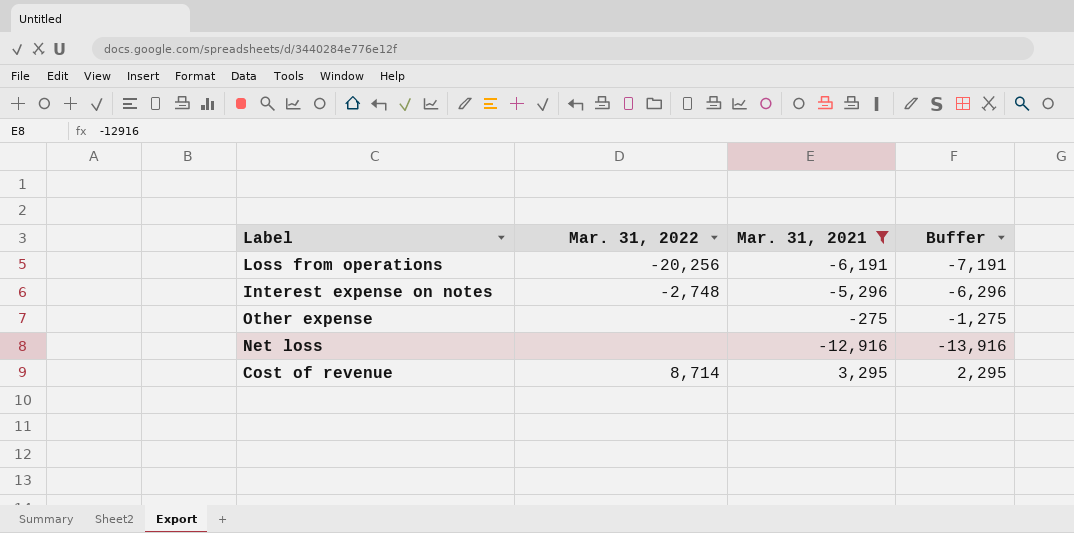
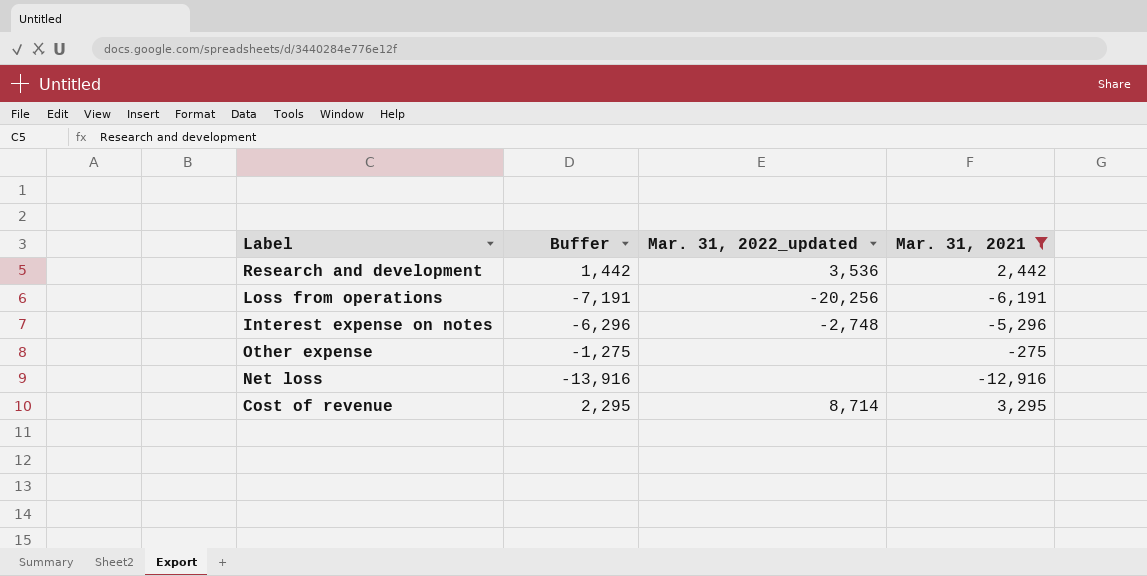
column Buffer | position: 4 -> 2
column name: Mar. 31, 2022 -> Mar. 31, 2022_updated
row Research and development: none -> 1,442 | 3,536 | 2,442

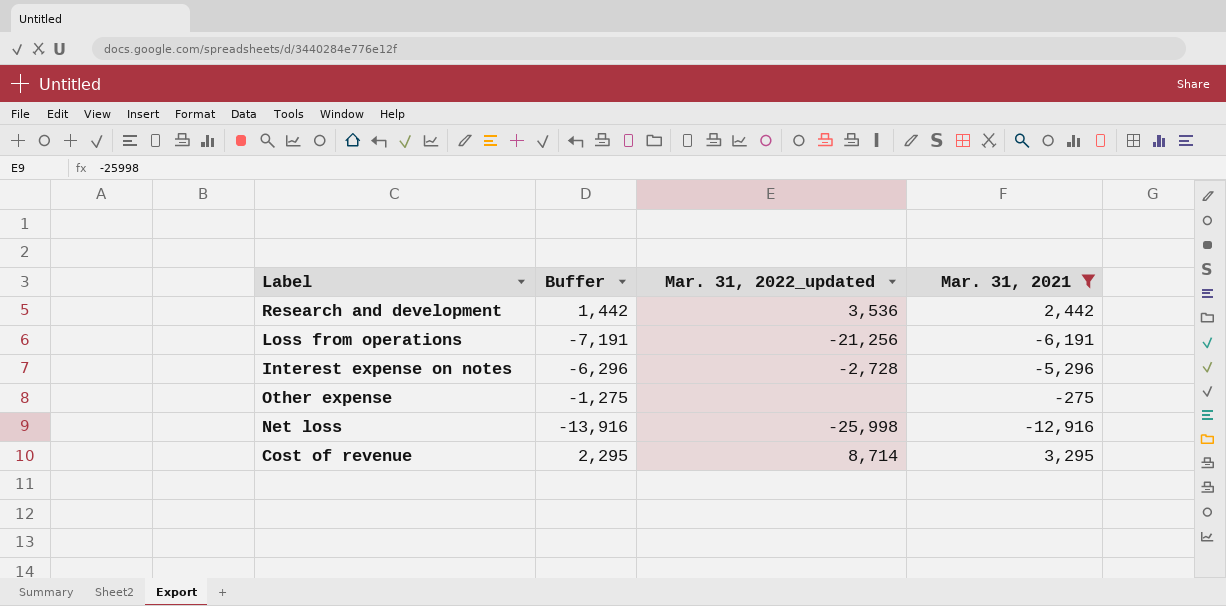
Loss from operations | Mar. 31, 2022_updated: -20,256 -> -21,256
Interest expense on notes | Mar. 31, 2022_updated: -2,748 -> -2,728
Net loss | Mar. 31, 2022_updated: none -> -25,998

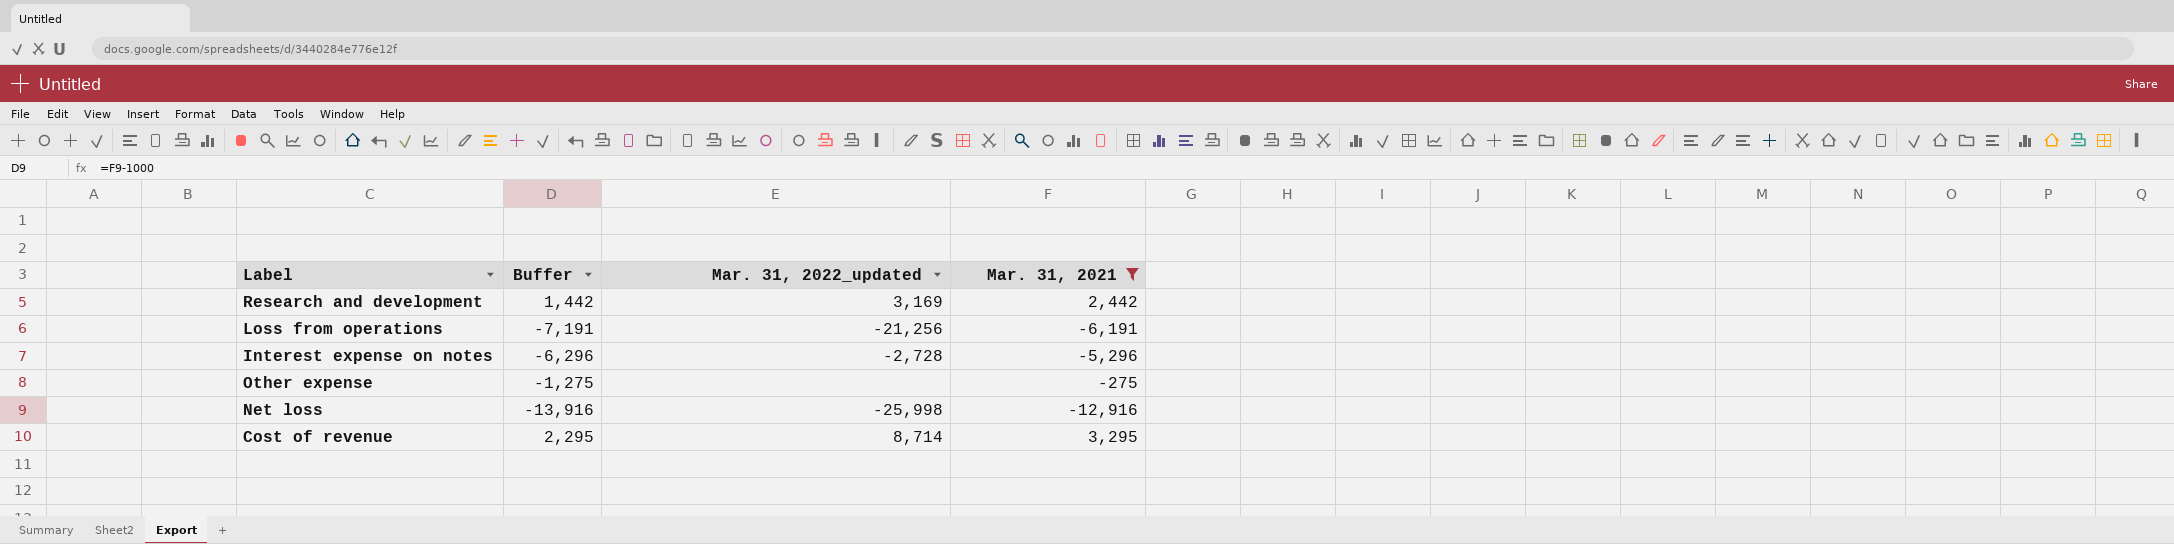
Research and development | Mar. 31, 2022_updated: 3,536 -> 3,169

